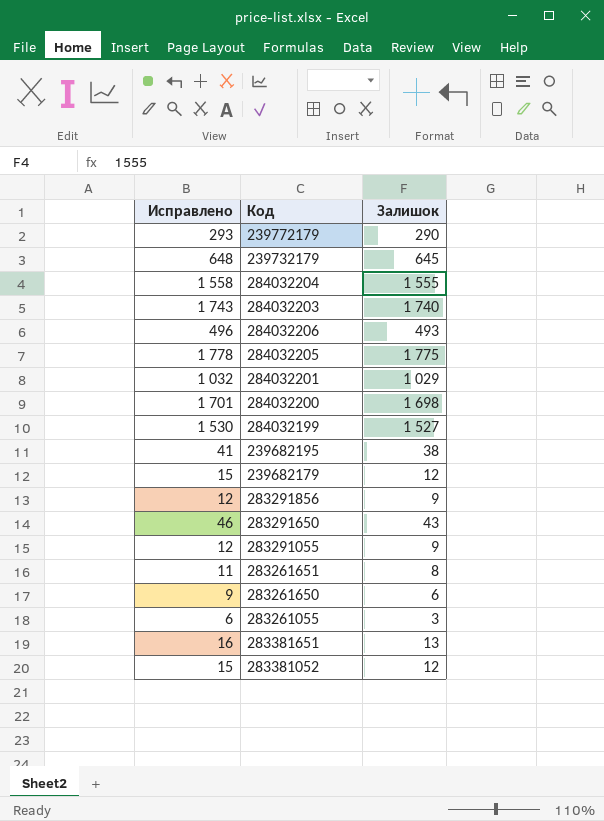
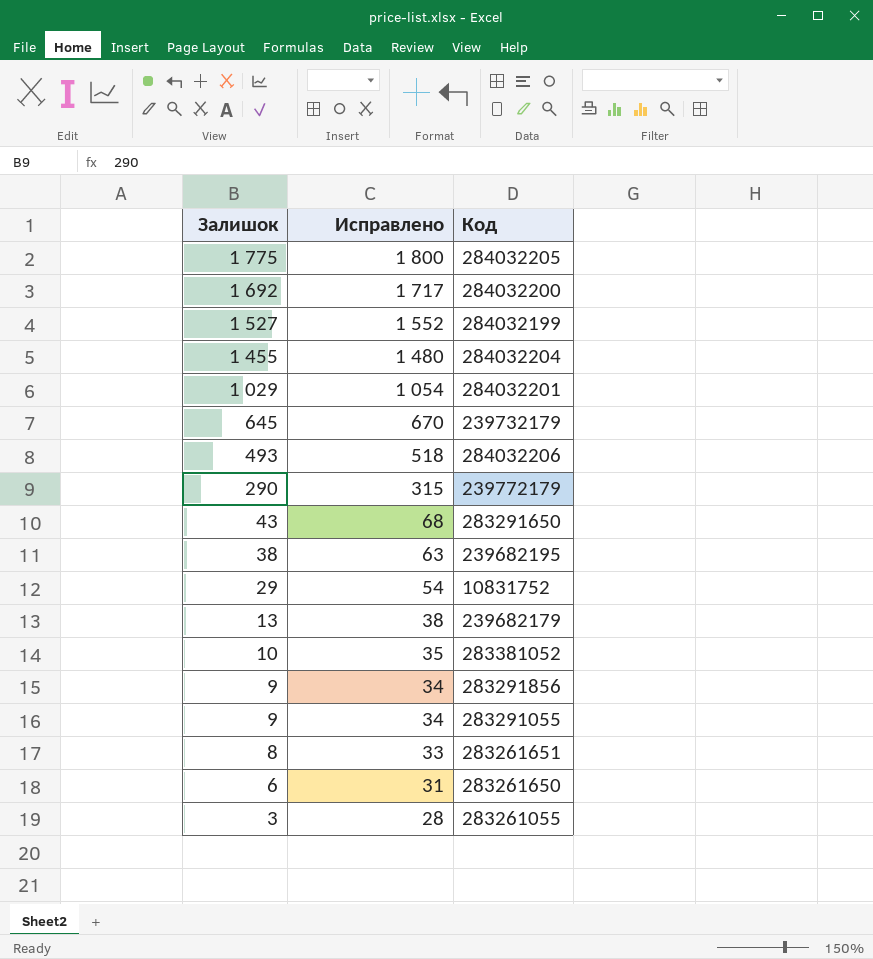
row order: none -> Залишок descending
column Залишок | position: 3 -> 1
column Исправлено | formula: [Залишок] + 3 -> [Залишок] + 25
row 284032203: 1 743 | 1 740 -> none
row 283381651: 16 | 13 -> none
284032200 | Залишок: 1 698 -> 1 692
284032204 | Залишок: 1 555 -> 1 455
row 10831752: none -> 29 | 54
239682179 | Залишок: 12 -> 13
283381052 | Залишок: 12 -> 10

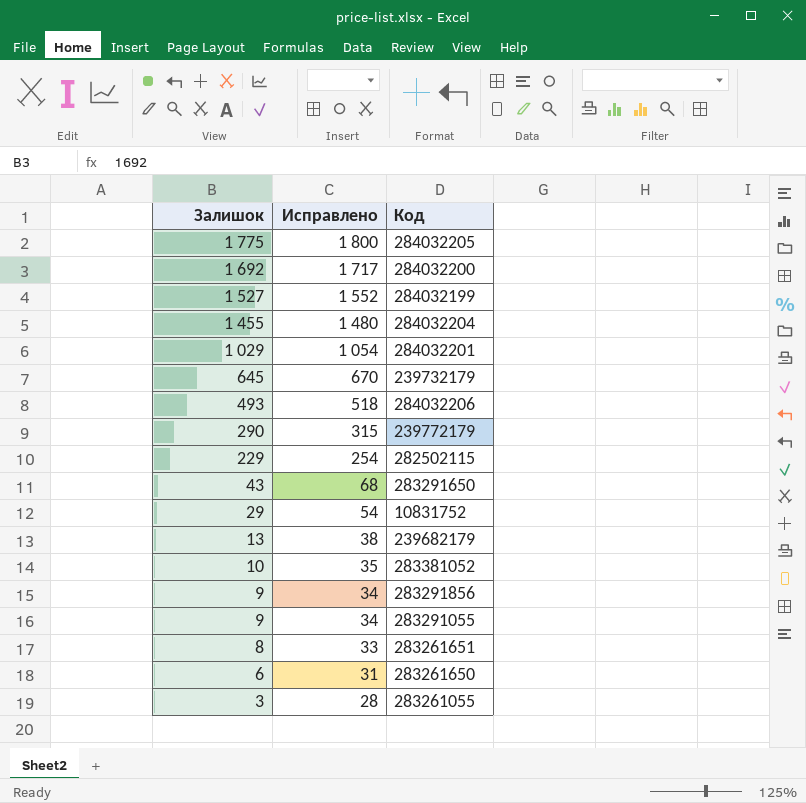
row 239682195: 38 | 63 -> none
row 282502115: none -> 229 | 254

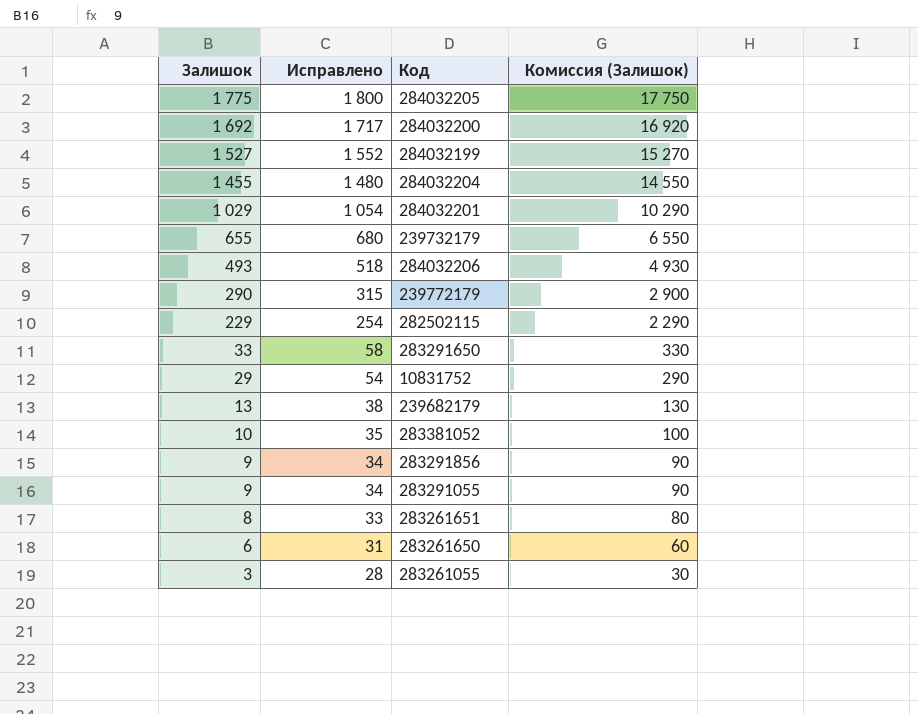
column Комиссия (Залишок) | formula: none -> [Залишок] * 10
239732179 | Залишок: 645 -> 655
239732179 | Исправлено: 670 -> 680
283291650 | Залишок: 43 -> 33
283291650 | Исправлено: 68 -> 58

